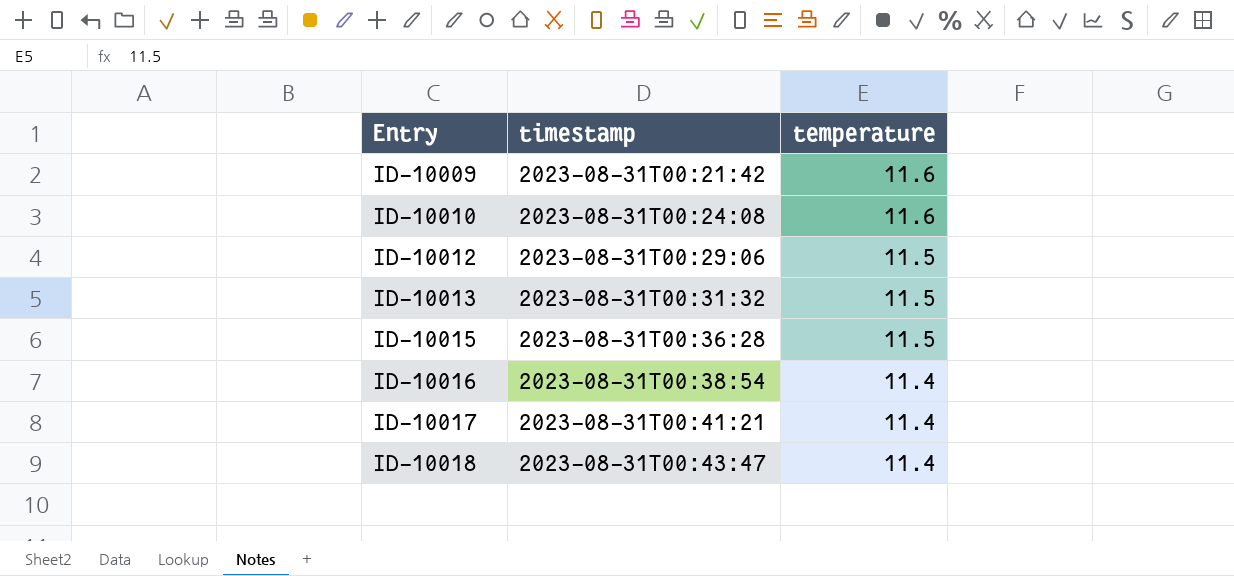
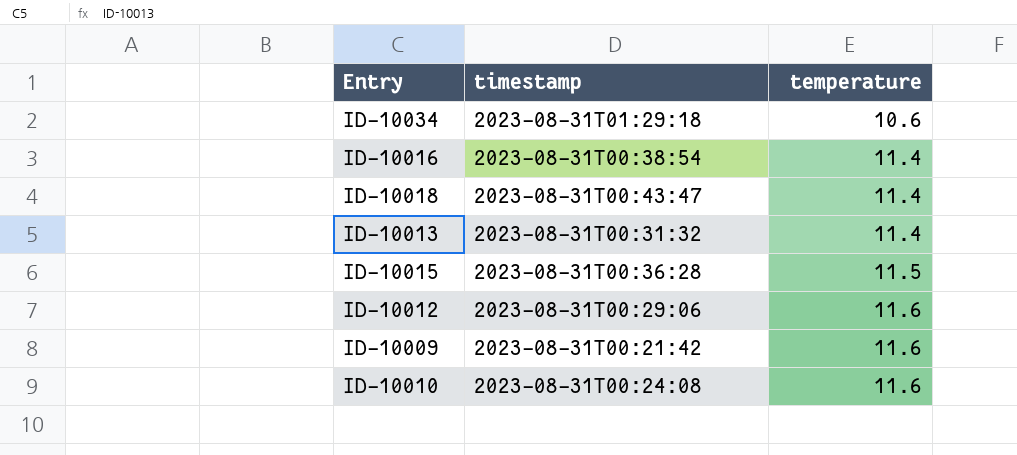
row order: Entry ascending -> temperature ascending
row ID-10017: 2023-08-31T00:41:21 | 11.4 -> none
row ID-10034: none -> 2023-08-31T01:29:18 | 10.6
ID-10013 | temperature: 11.5 -> 11.4
ID-10012 | temperature: 11.5 -> 11.6

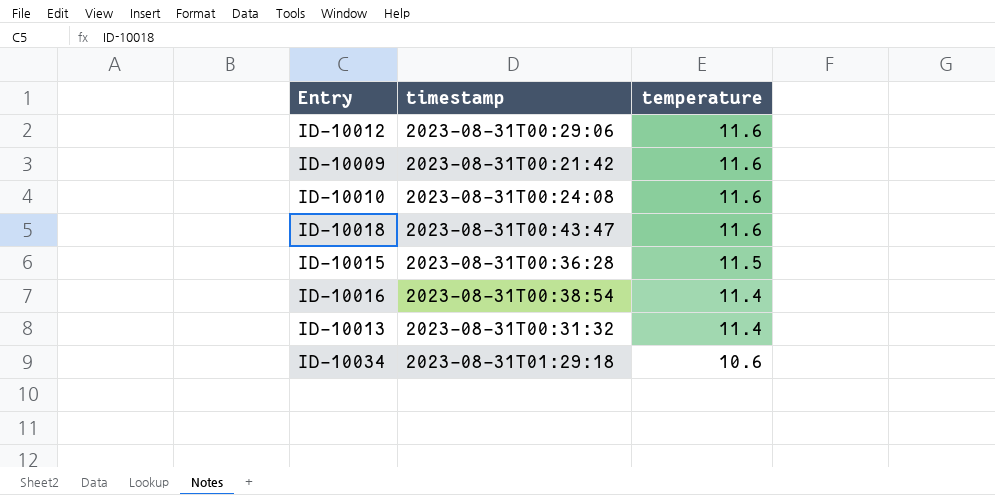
row order: temperature ascending -> temperature descending
ID-10018 | temperature: 11.4 -> 11.6

